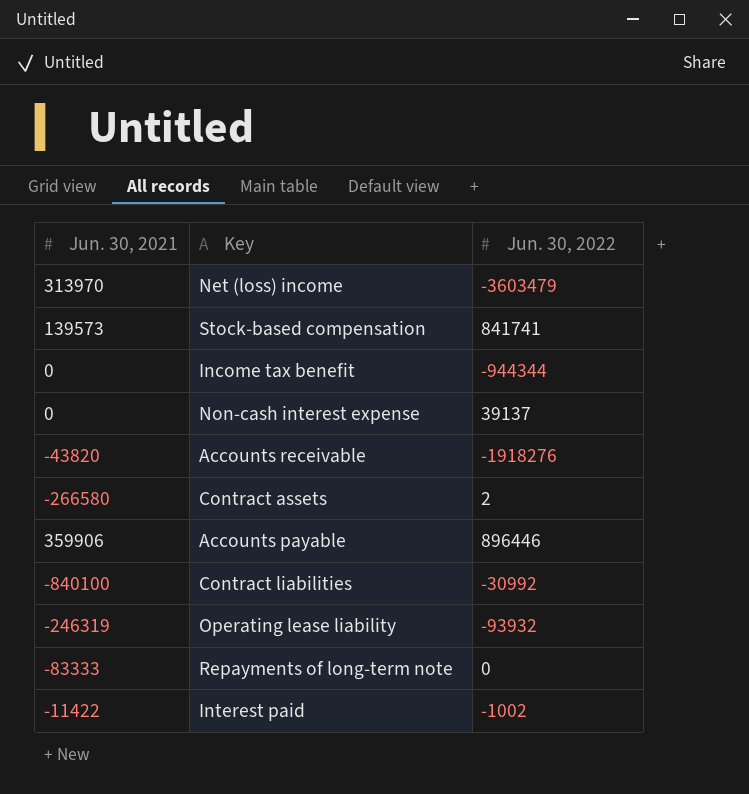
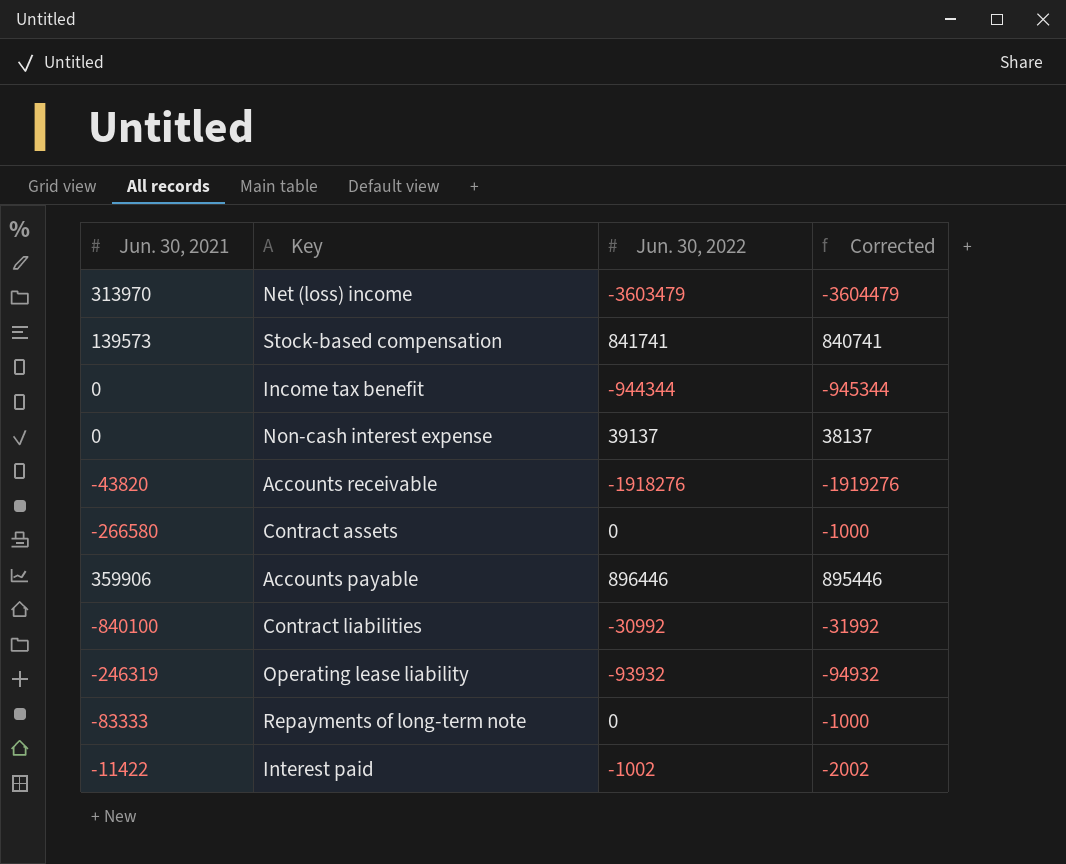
column Corrected | formula: none -> [Jun. 30, 2022] - 1000
Contract assets | Jun. 30, 2022: 2 -> 0

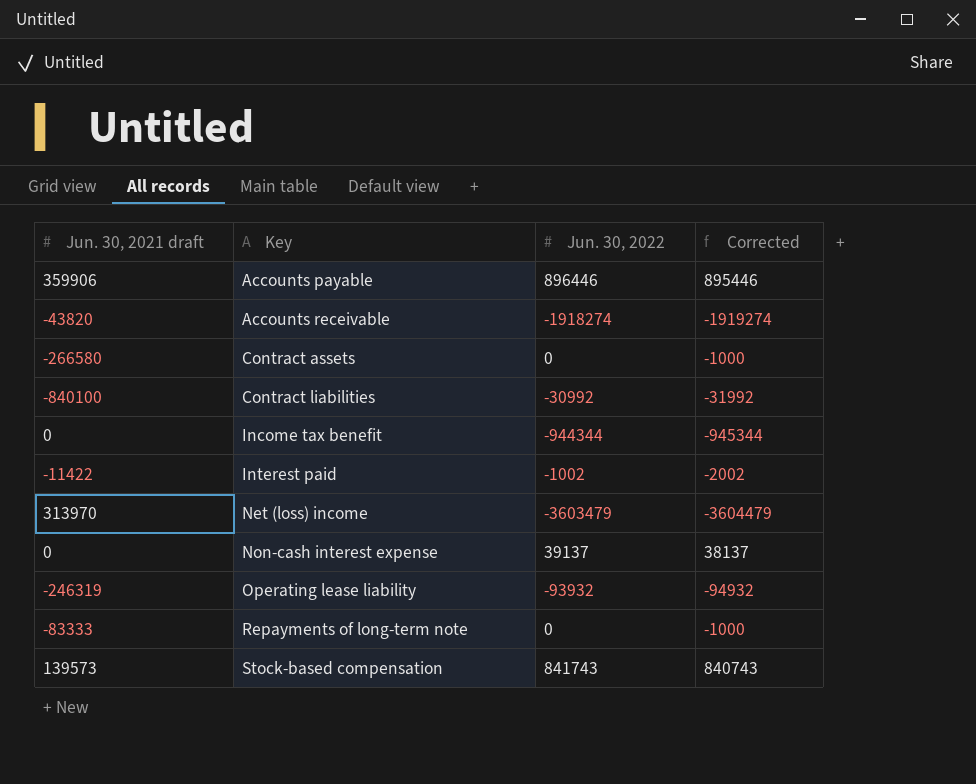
row order: none -> Key ascending
column name: Jun. 30, 2021 -> Jun. 30, 2021 draft
Accounts receivable | Jun. 30, 2022: -1918276 -> -1918274
Accounts receivable | Corrected: -1919276 -> -1919274
Stock-based compensation | Jun. 30, 2022: 841741 -> 841743
Stock-based compensation | Corrected: 840741 -> 840743

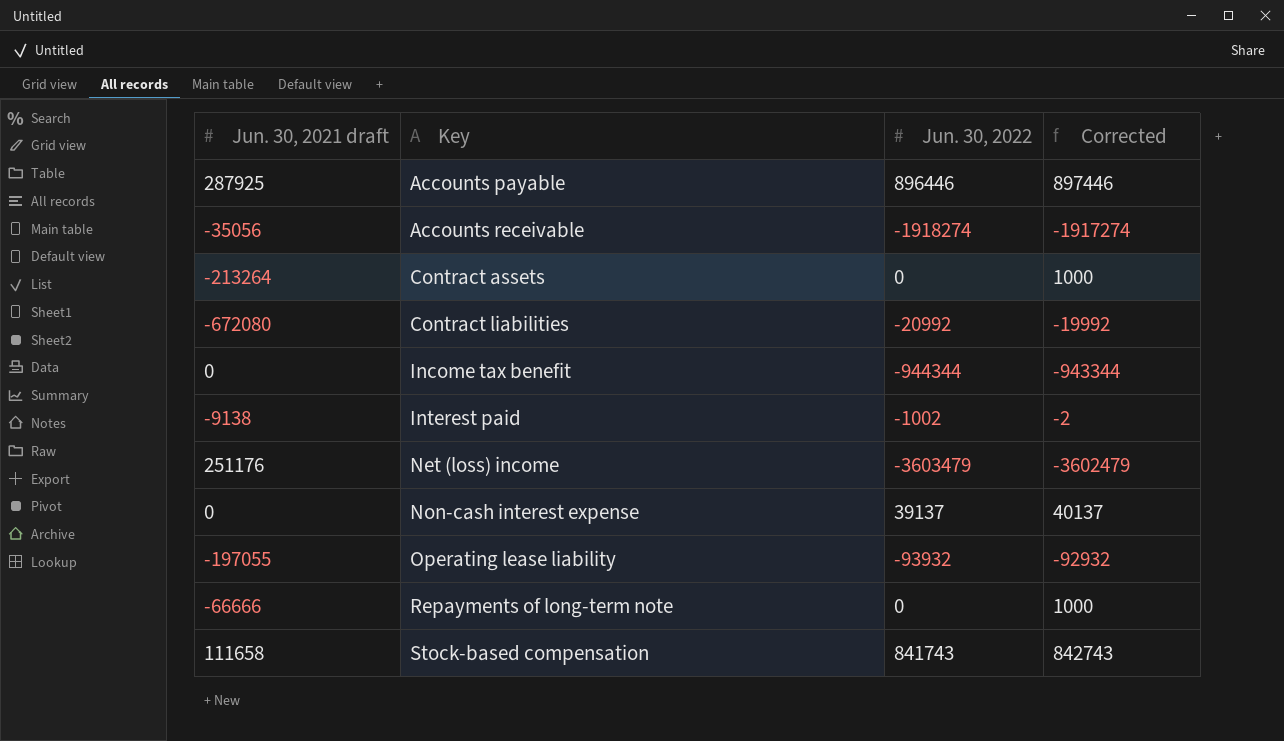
column Corrected | formula: [Jun. 30, 2022] - 1000 -> [Jun. 30, 2022] + 1000
Accounts payable | Jun. 30, 2021 draft: 359906 -> 287925
Accounts receivable | Jun. 30, 2021 draft: -43820 -> -35056
Contract assets | Jun. 30, 2021 draft: -266580 -> -213264
Contract liabilities | Jun. 30, 2021 draft: -840100 -> -672080
Contract liabilities | Jun. 30, 2022: -30992 -> -20992
Interest paid | Jun. 30, 2021 draft: -11422 -> -9138
Net (loss) income | Jun. 30, 2021 draft: 313970 -> 251176
Operating lease liability | Jun. 30, 2021 draft: -246319 -> -197055
Repayments of long-term note | Jun. 30, 2021 draft: -83333 -> -66666
Stock-based compensation | Jun. 30, 2021 draft: 139573 -> 111658

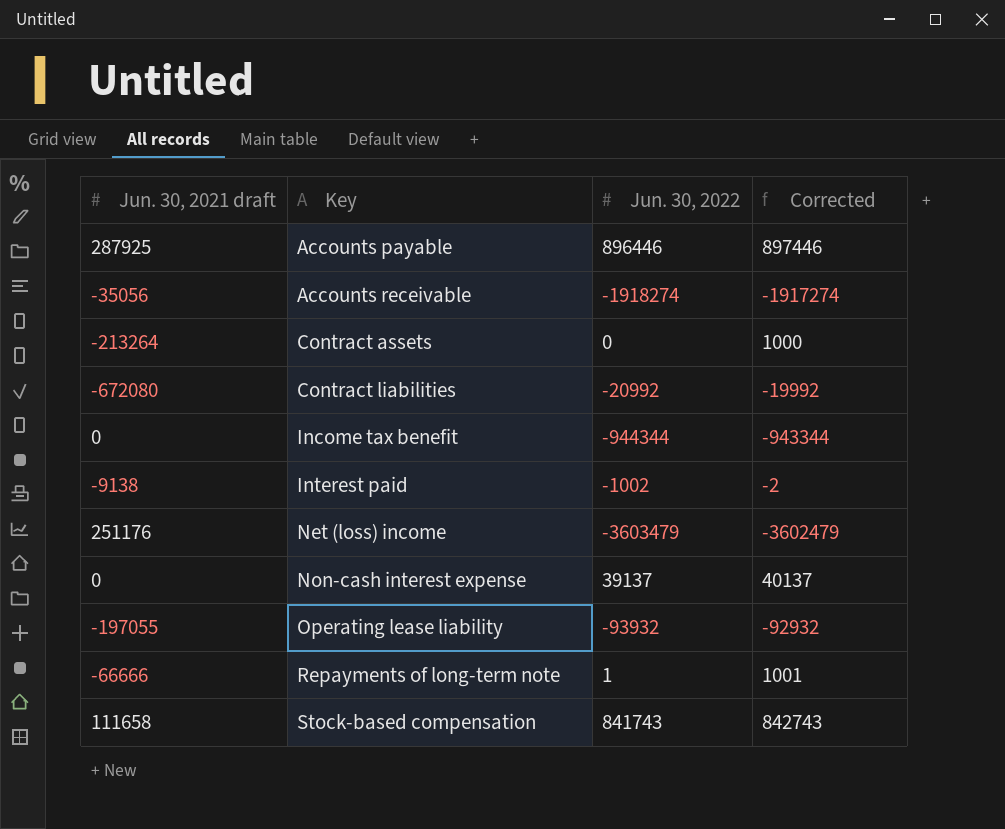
Repayments of long-term note | Jun. 30, 2022: 0 -> 1
Repayments of long-term note | Corrected: 1000 -> 1001

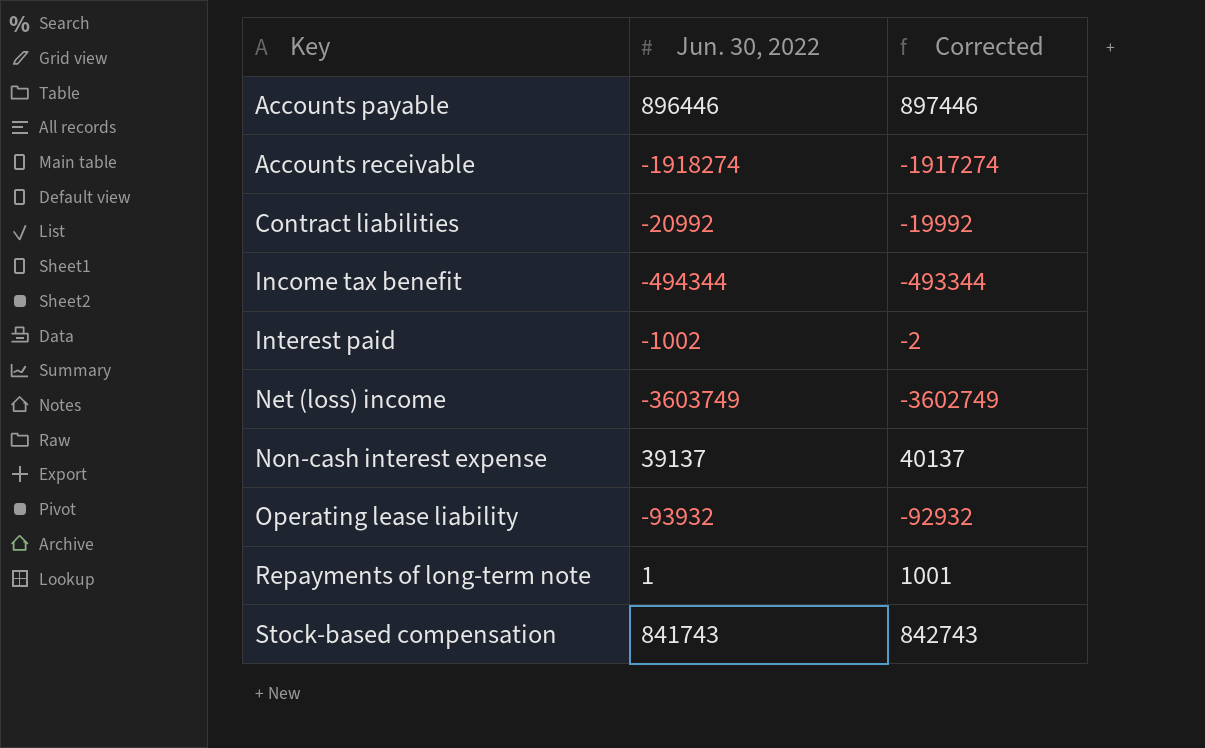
column Jun. 30, 2021 draft | position: 1 -> none
row Contract assets: -213264 | 0 | 1000 -> none
Income tax benefit | Jun. 30, 2022: -944344 -> -494344
Income tax benefit | Corrected: -943344 -> -493344
Net (loss) income | Jun. 30, 2022: -3603479 -> -3603749
Net (loss) income | Corrected: -3602479 -> -3602749

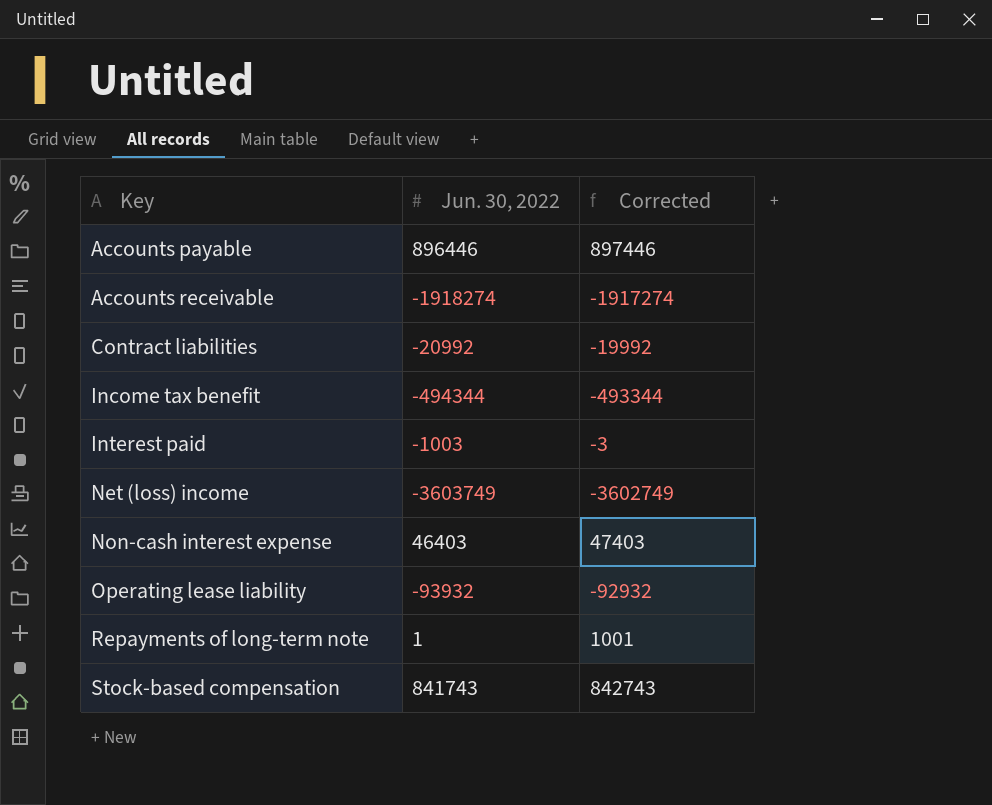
Interest paid | Jun. 30, 2022: -1002 -> -1003
Interest paid | Corrected: -2 -> -3
Non-cash interest expense | Jun. 30, 2022: 39137 -> 46403
Non-cash interest expense | Corrected: 40137 -> 47403

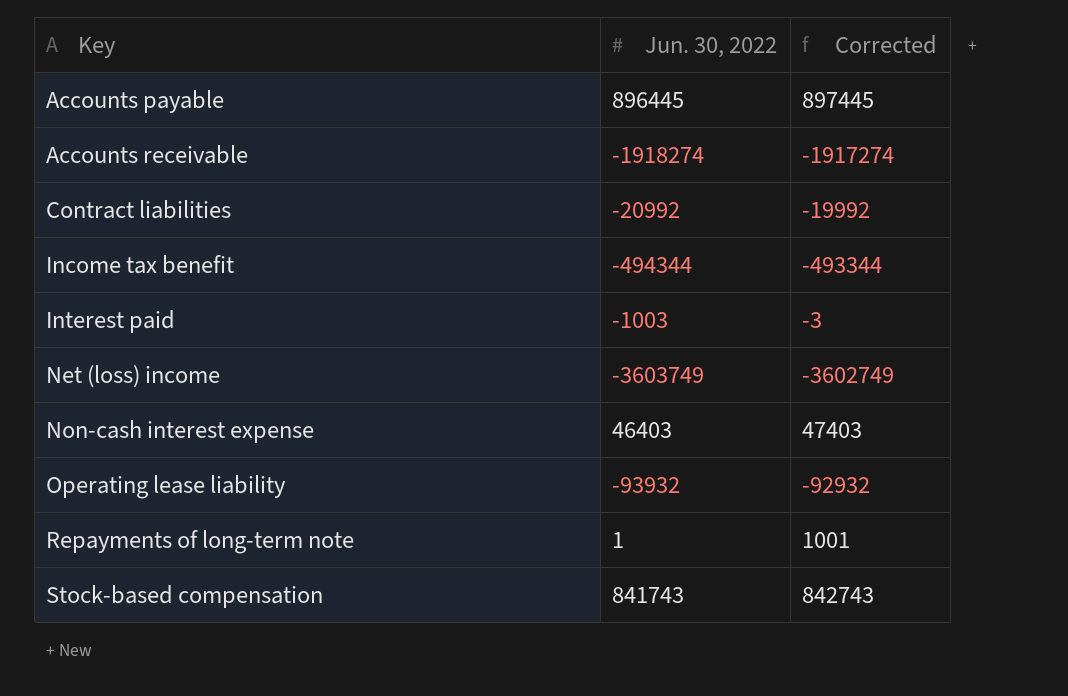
Accounts payable | Jun. 30, 2022: 896446 -> 896445
Accounts payable | Corrected: 897446 -> 897445

